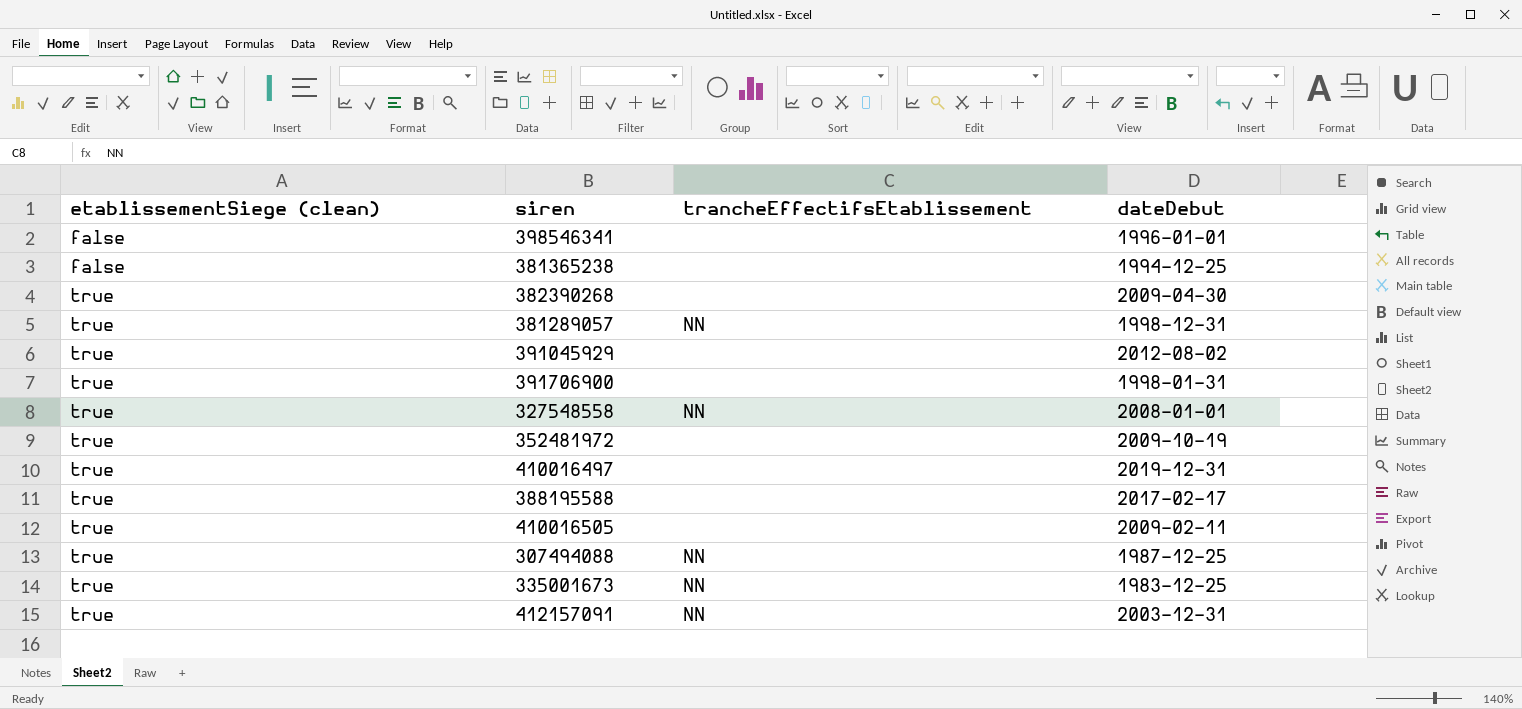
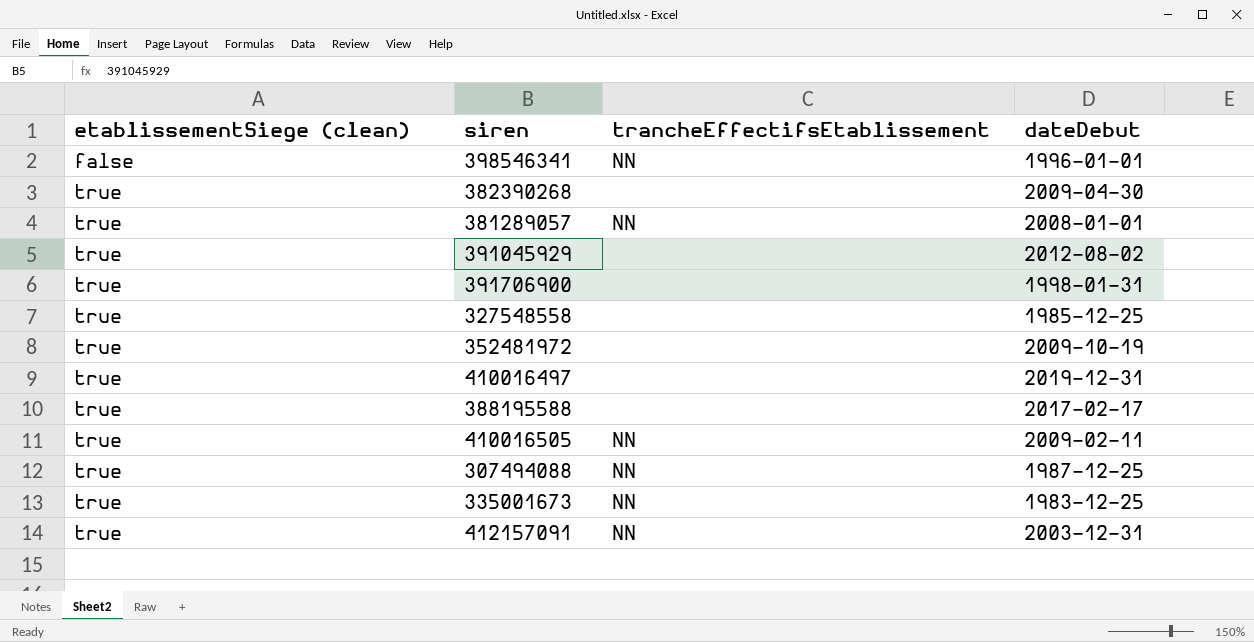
row 381365238: false | none | 1994-12-25 -> none
398546341 | trancheEffectifsEtablissement: none -> NN
381289057 | dateDebut: 1998-12-31 -> 2008-01-01
327548558 | trancheEffectifsEtablissement: NN -> none
327548558 | dateDebut: 2008-01-01 -> 1985-12-25
410016505 | trancheEffectifsEtablissement: none -> NN

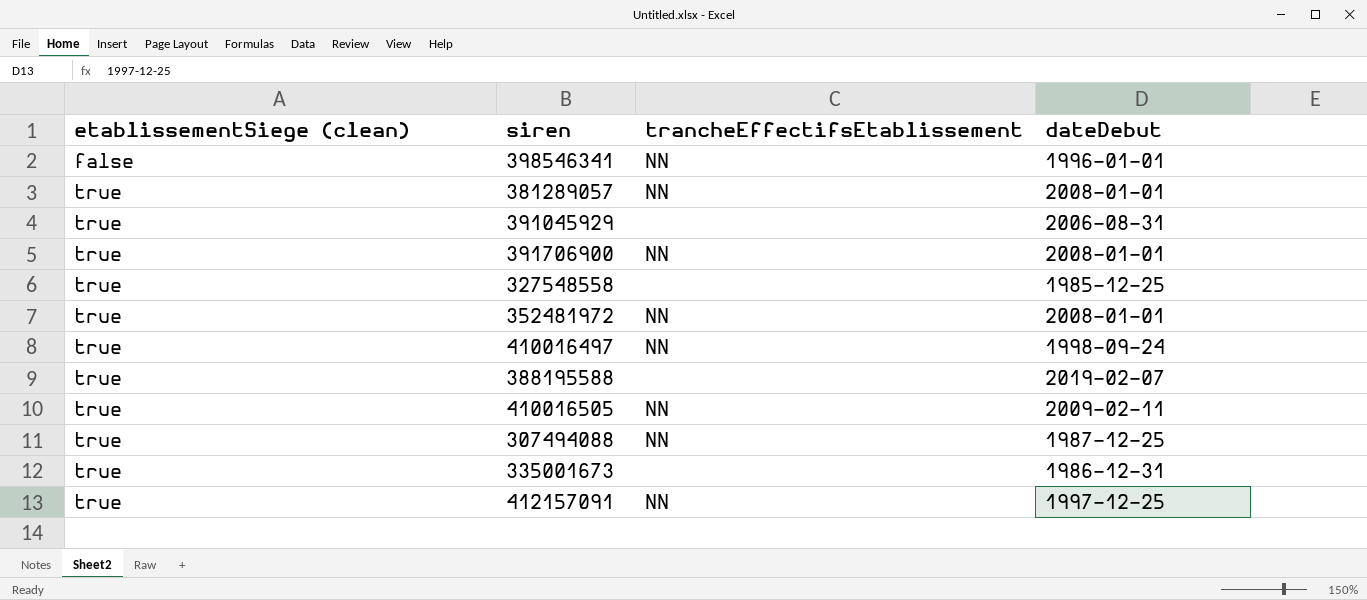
row 382390268: true | none | 2009-04-30 -> none
391045929 | dateDebut: 2012-08-02 -> 2006-08-31
391706900 | trancheEffectifsEtablissement: none -> NN
391706900 | dateDebut: 1998-01-31 -> 2008-01-01
352481972 | trancheEffectifsEtablissement: none -> NN
352481972 | dateDebut: 2009-10-19 -> 2008-01-01
410016497 | trancheEffectifsEtablissement: none -> NN
410016497 | dateDebut: 2019-12-31 -> 1998-09-24
388195588 | dateDebut: 2017-02-17 -> 2019-02-07
335001673 | trancheEffectifsEtablissement: NN -> none
335001673 | dateDebut: 1983-12-25 -> 1986-12-31
412157091 | dateDebut: 2003-12-31 -> 1997-12-25

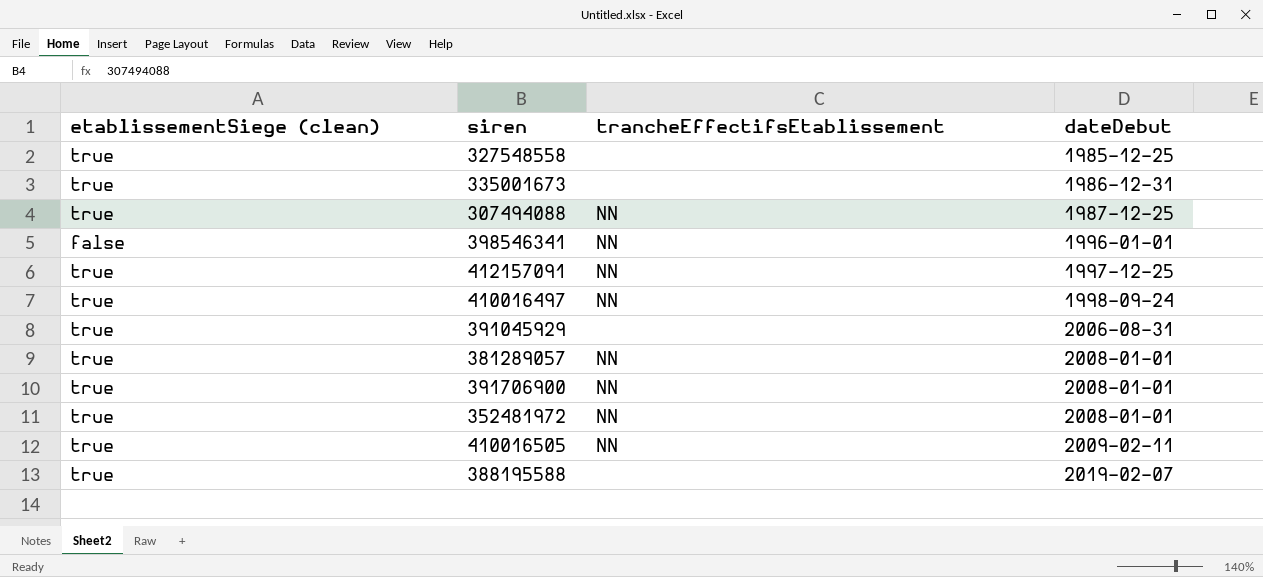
row order: etablissementSiege (clean) ascending -> dateDebut ascending

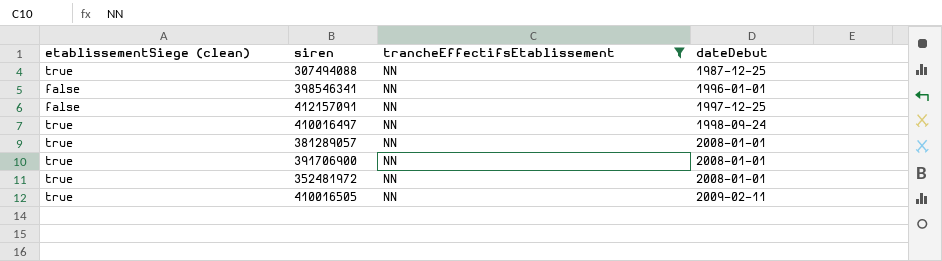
filter: none -> trancheEffectifsEtablissement = NN
412157091 | etablissementSiege (clean): true -> false

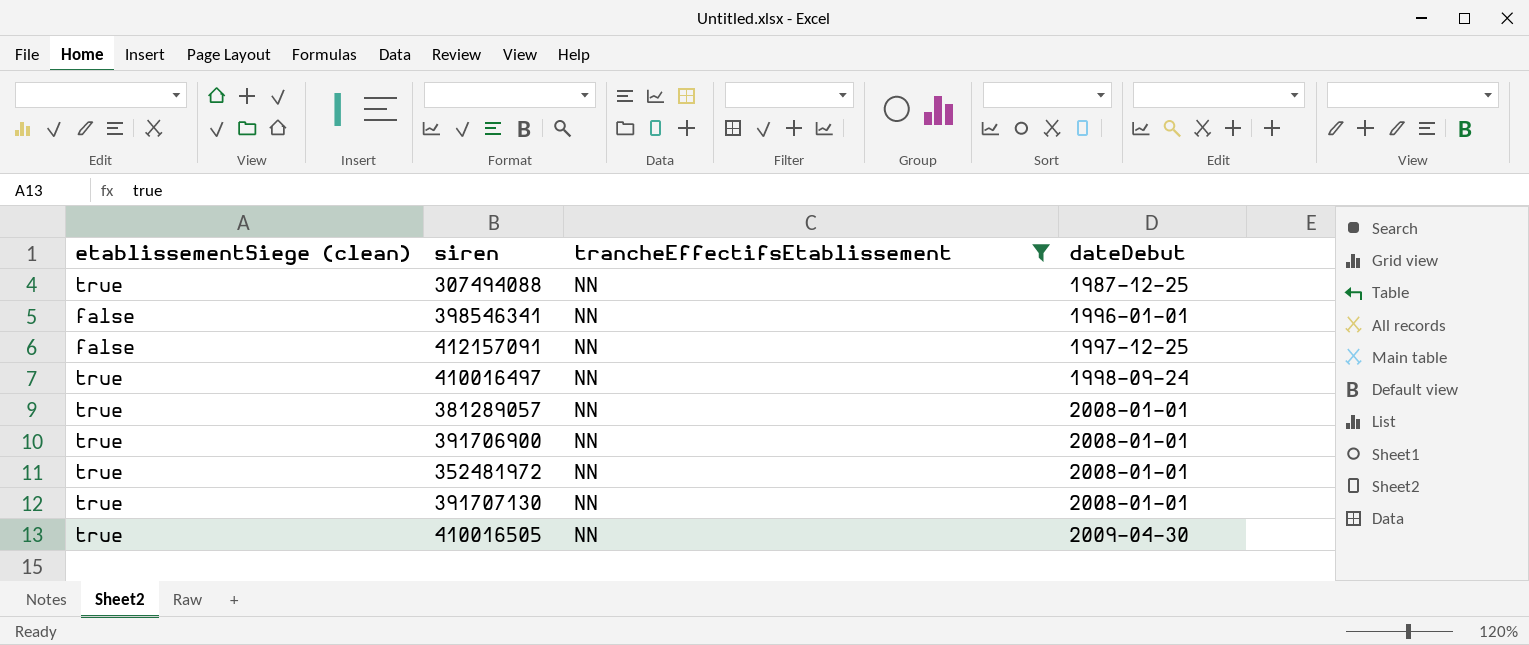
row 391707130: none -> true | NN | 2008-01-01
410016505 | dateDebut: 2009-02-11 -> 2009-04-30

